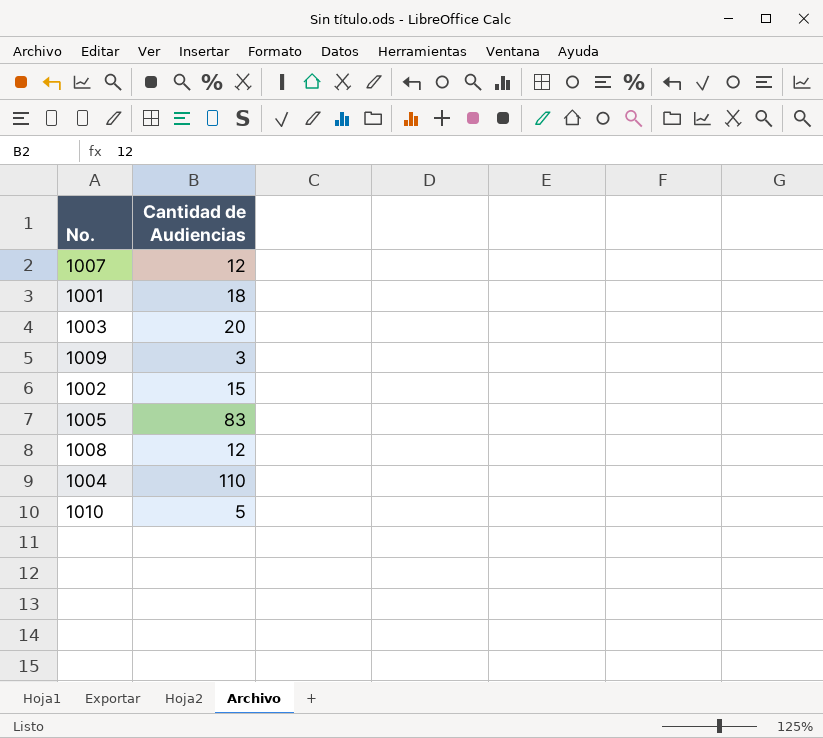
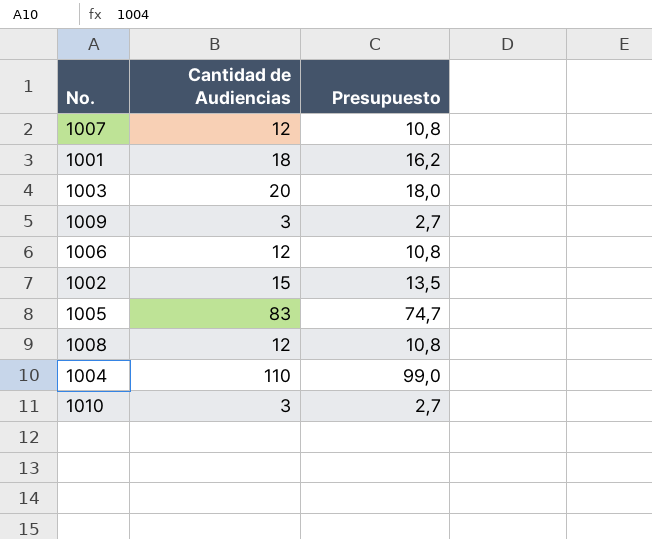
column Presupuesto | formula: none -> [Cantidad de Audiencias] * 0,9
row 1006: none -> 12 | 10,8
1010 | Cantidad de Audiencias: 5 -> 3

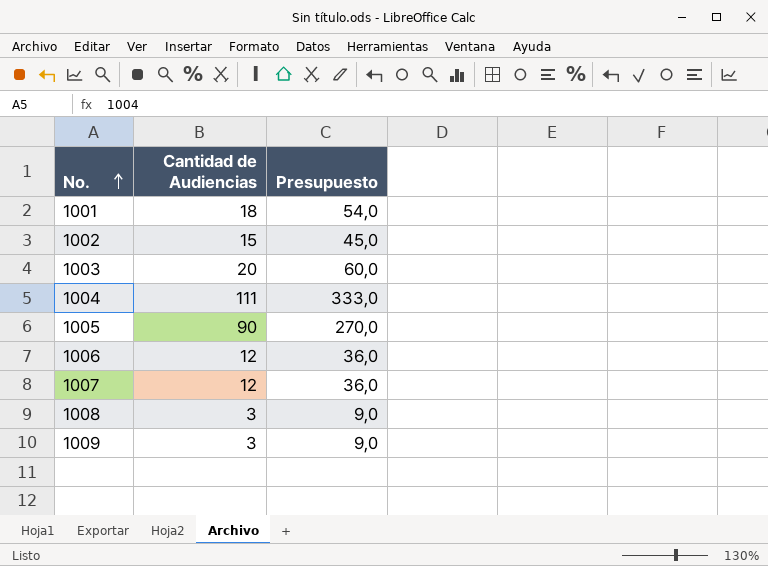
row order: none -> No. ascending
column Presupuesto | formula: [Cantidad de Audiencias] * 0,9 -> [Cantidad de Audiencias] * 3
row 1010: 3 | 2,7 -> none
1004 | Cantidad de Audiencias: 110 -> 111
1005 | Cantidad de Audiencias: 83 -> 90
1008 | Cantidad de Audiencias: 12 -> 3

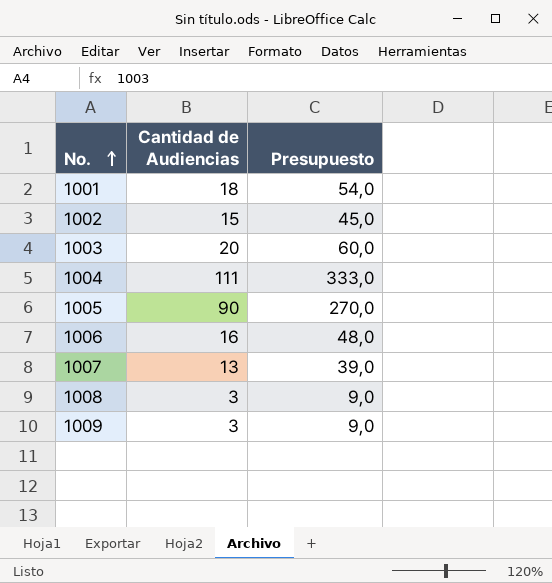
1006 | Cantidad de Audiencias: 12 -> 16
1006 | Presupuesto: 36,0 -> 48,0
1007 | Cantidad de Audiencias: 12 -> 13
1007 | Presupuesto: 36,0 -> 39,0

